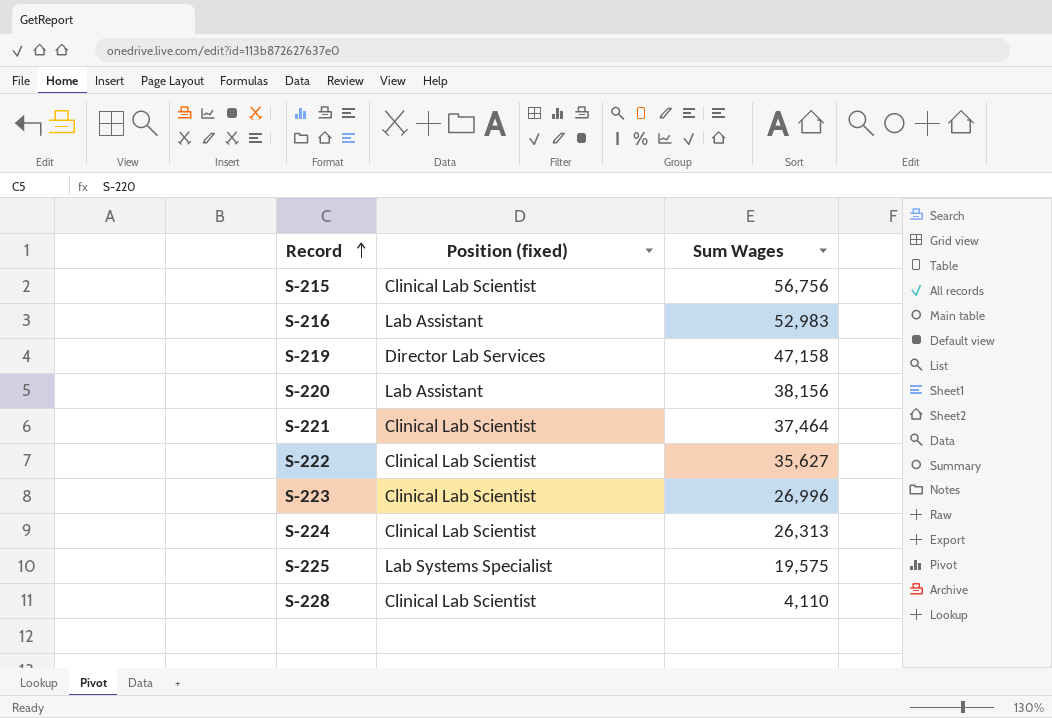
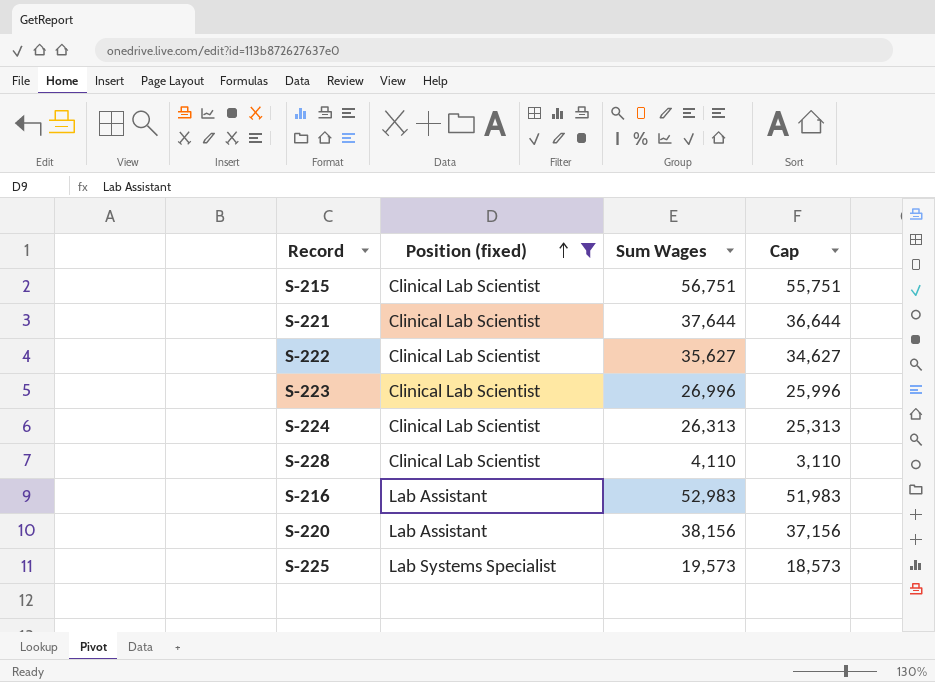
filter: none -> Position (fixed) != Director Lab Services
row order: Record ascending -> Position (fixed) ascending
column Cap | formula: none -> [Sum Wages] - 1000
S-215 | Sum Wages: 56,756 -> 56,751
S-221 | Sum Wages: 37,464 -> 37,644
S-225 | Sum Wages: 19,575 -> 19,573

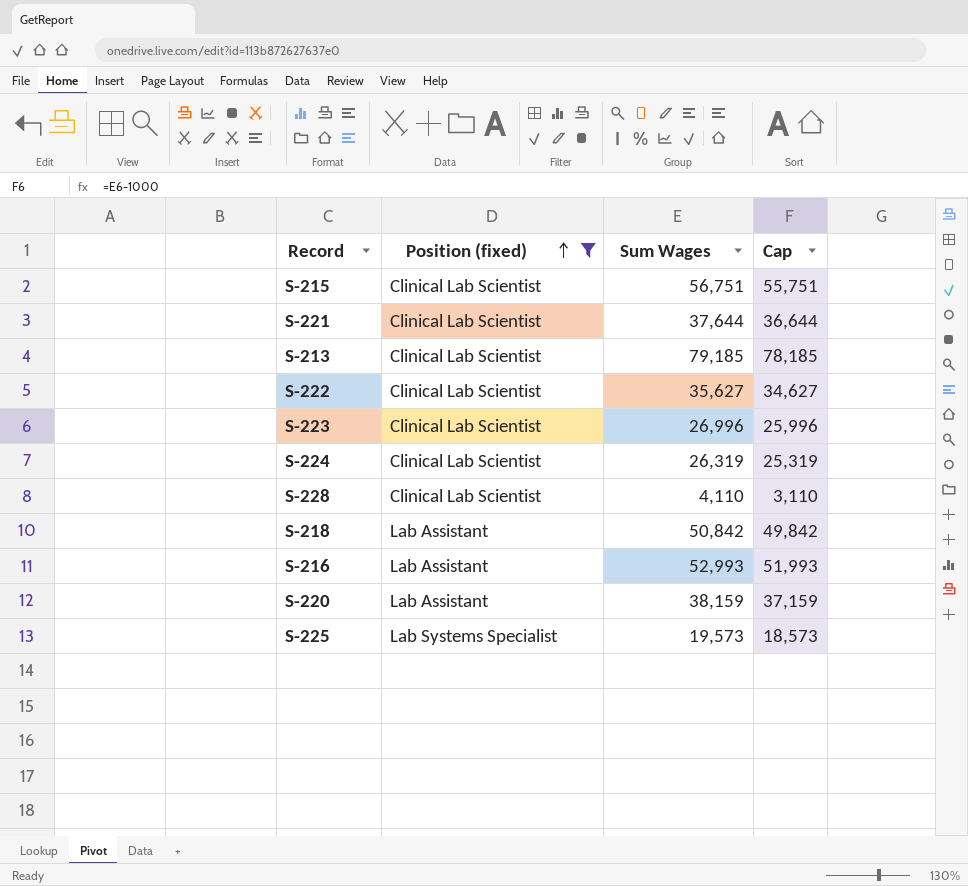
row S-213: none -> Clinical Lab Scientist | 79,185 | 78,185
S-224 | Sum Wages: 26,313 -> 26,319
S-224 | Cap: 25,313 -> 25,319
row S-218: none -> Lab Assistant | 50,842 | 49,842
S-216 | Sum Wages: 52,983 -> 52,993
S-216 | Cap: 51,983 -> 51,993
S-220 | Sum Wages: 38,156 -> 38,159
S-220 | Cap: 37,156 -> 37,159

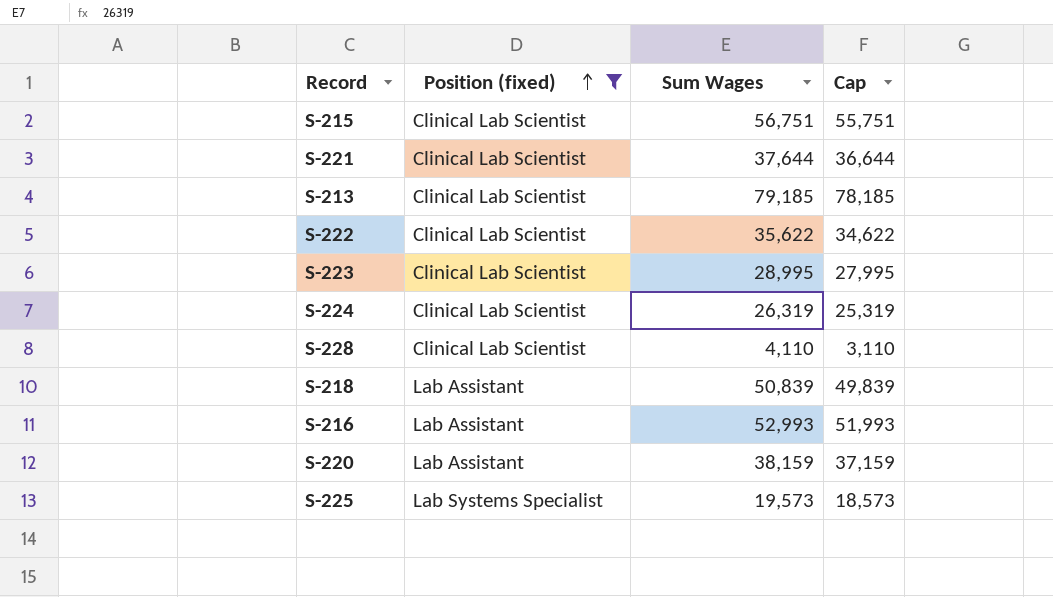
S-222 | Sum Wages: 35,627 -> 35,622
S-222 | Cap: 34,627 -> 34,622
S-223 | Sum Wages: 26,996 -> 28,995
S-223 | Cap: 25,996 -> 27,995
S-218 | Sum Wages: 50,842 -> 50,839
S-218 | Cap: 49,842 -> 49,839

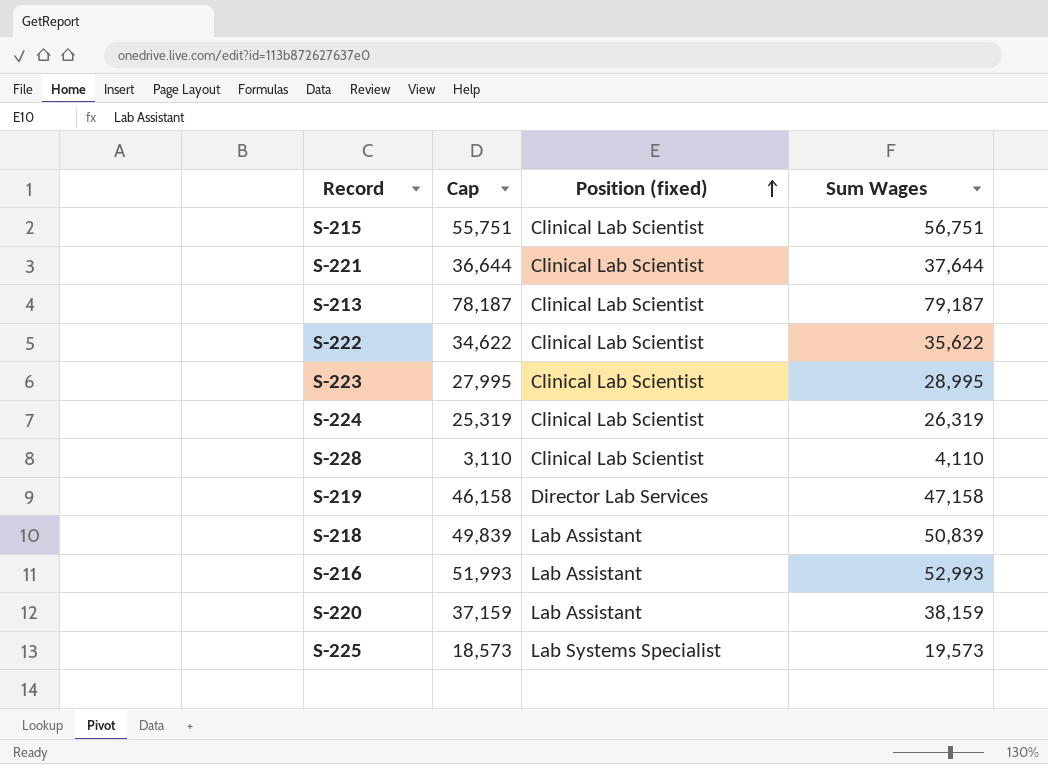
filter: Position (fixed) != Director Lab Services -> none
column Cap | position: 4 -> 2
S-213 | Cap: 78,185 -> 78,187
S-213 | Sum Wages: 79,185 -> 79,187

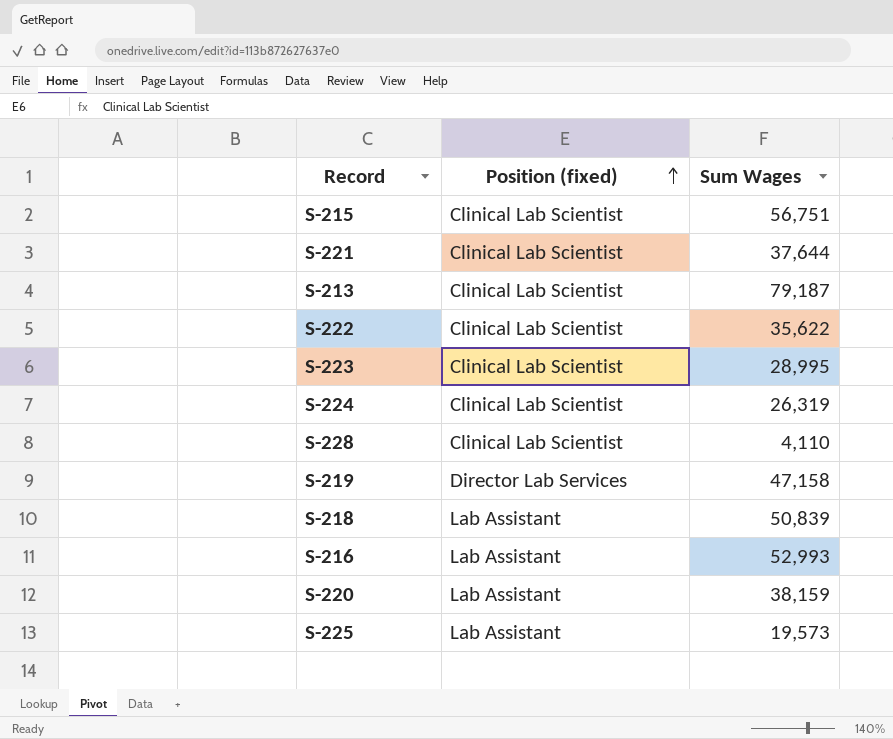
column Cap | formula: [Sum Wages] - 1000 -> none
S-225 | Position (fixed): Lab Systems Specialist -> Lab Assistant

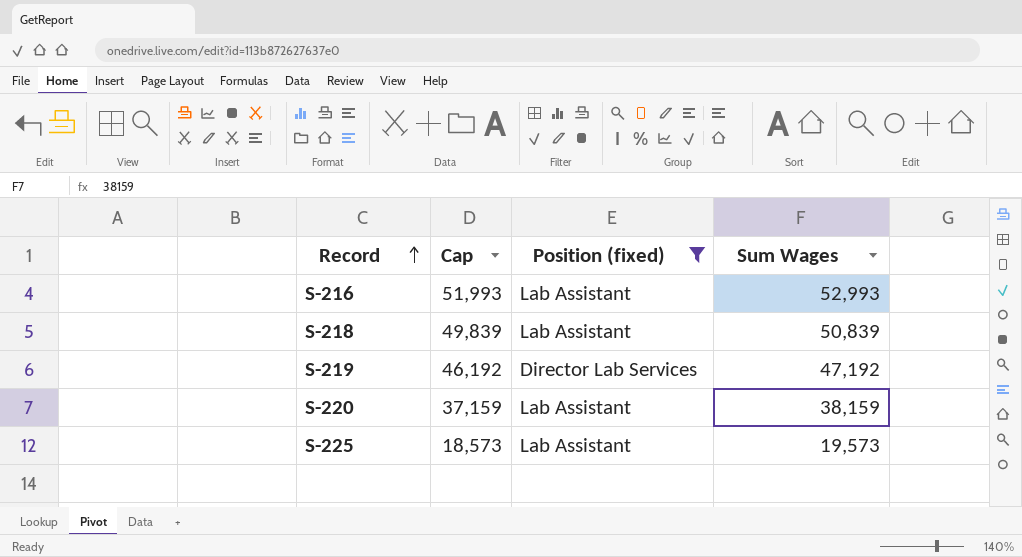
filter: none -> Position (fixed) != Clinical Lab Scientist
row order: Position (fixed) ascending -> Record ascending
column Cap | formula: none -> [Sum Wages] - 1000
S-219 | Sum Wages: 47,158 -> 47,192

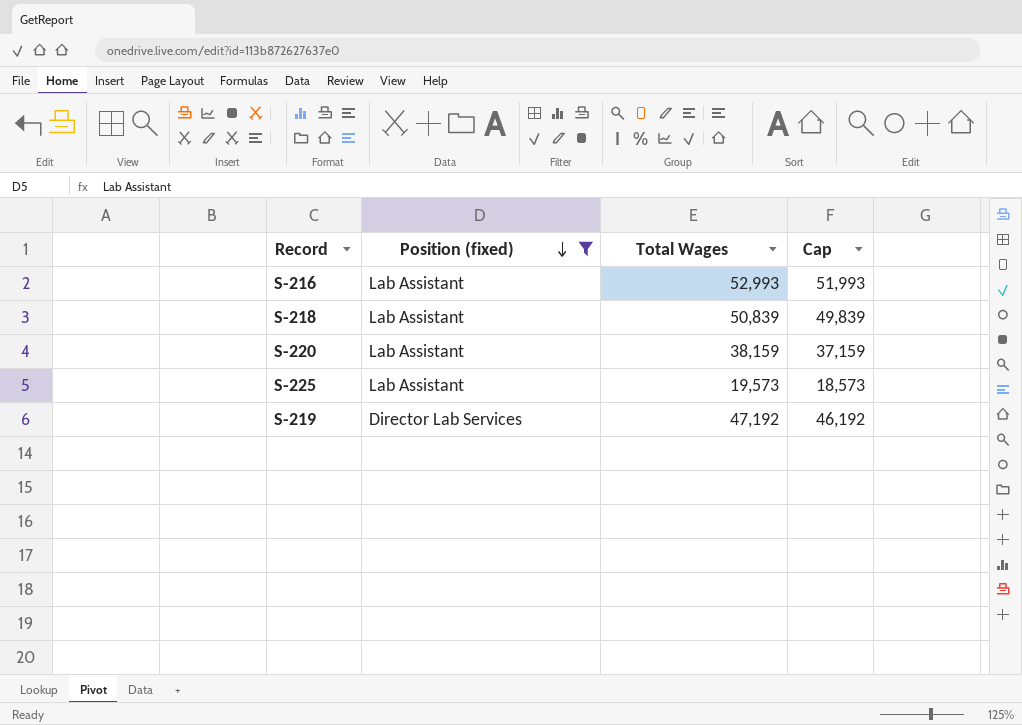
row order: Record ascending -> Position (fixed) descending
column name: Sum Wages -> Total Wages
column Cap | position: 2 -> 4

